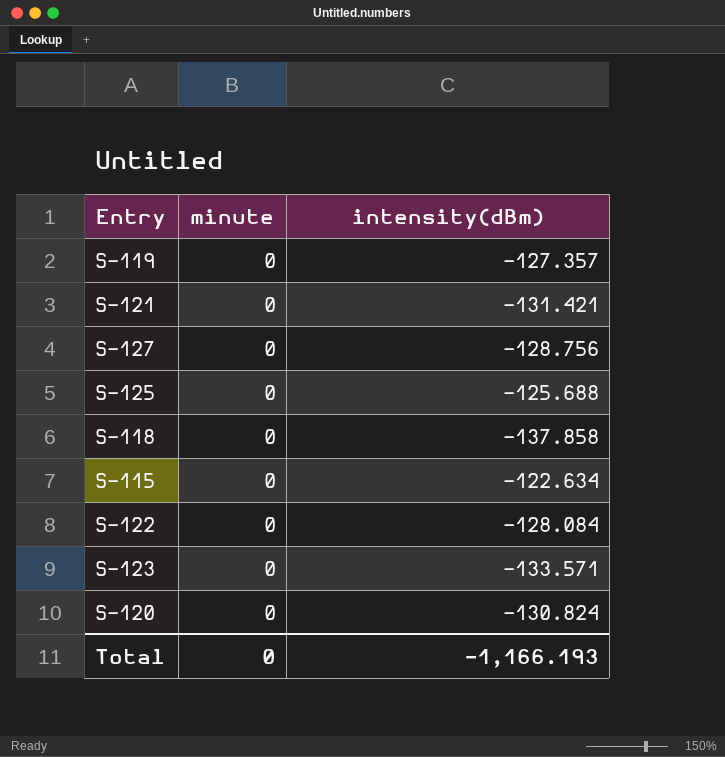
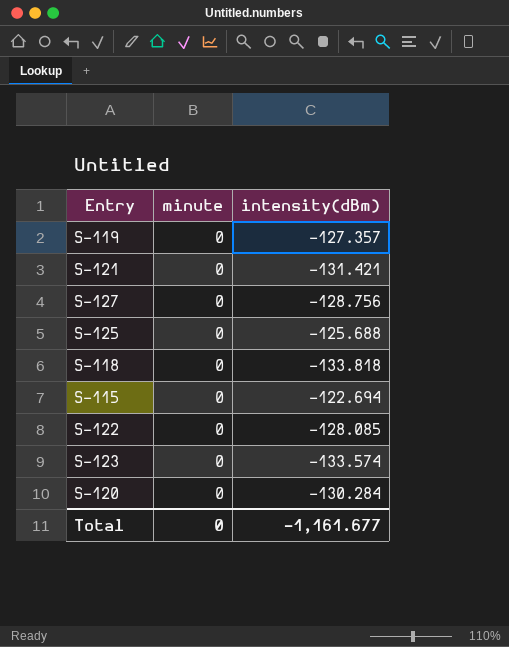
S-118 | intensity(dBm): -137.858 -> -133.818
S-115 | intensity(dBm): -122.634 -> -122.694
S-122 | intensity(dBm): -128.084 -> -128.085
S-123 | intensity(dBm): -133.571 -> -133.574
S-120 | intensity(dBm): -130.824 -> -130.284
Total | intensity(dBm): -1,166.193 -> -1,161.677

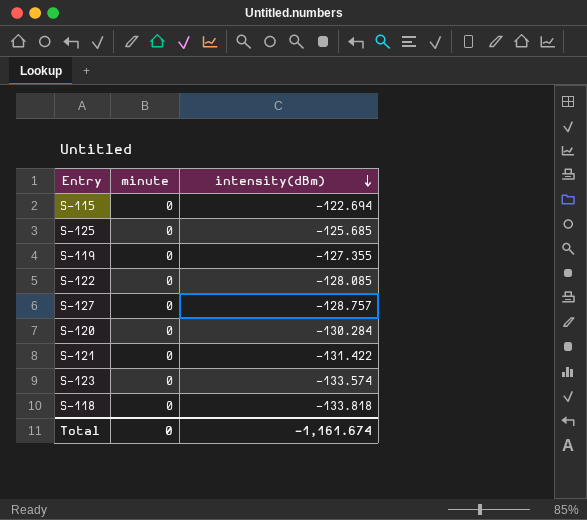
row order: none -> intensity(dBm) descending
S-125 | intensity(dBm): -125.688 -> -125.685
S-119 | intensity(dBm): -127.357 -> -127.355
S-127 | intensity(dBm): -128.756 -> -128.757
S-121 | intensity(dBm): -131.421 -> -131.422
Total | intensity(dBm): -1,161.677 -> -1,161.674

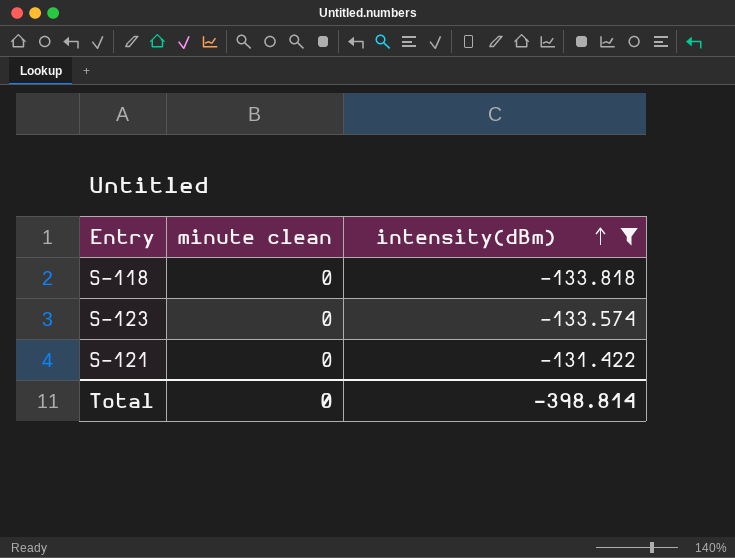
filter: none -> intensity(dBm) <= -131.422
row order: intensity(dBm) descending -> intensity(dBm) ascending
column name: minute -> minute clean
Total | intensity(dBm): -1,161.674 -> -398.814

